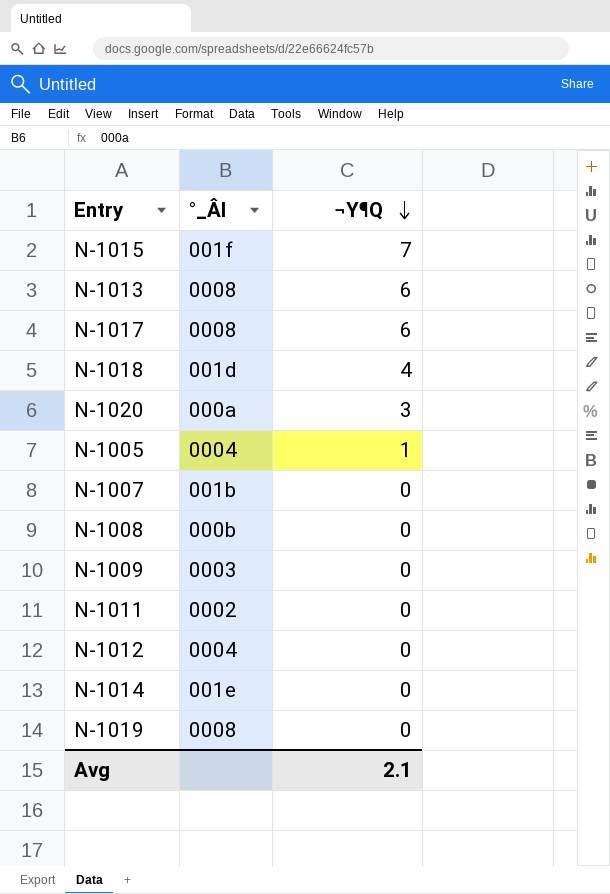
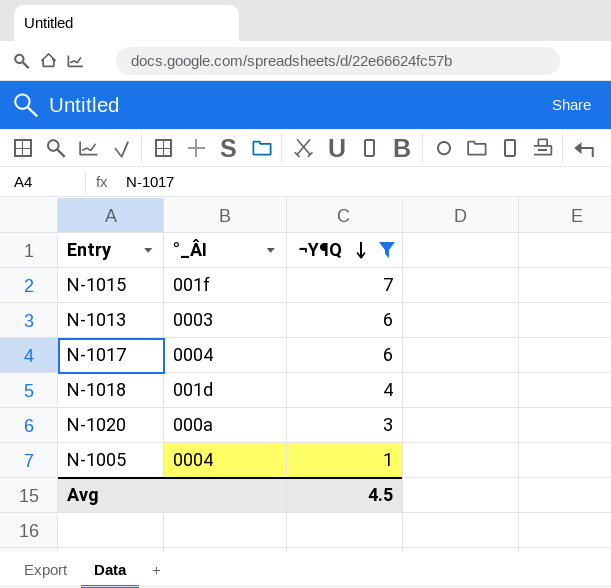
filter: none -> ¬Y¶Q != 0
N-1013 | °_ÂI: 0008 -> 0003
N-1017 | °_ÂI: 0008 -> 0004
Avg | ¬Y¶Q: 2.1 -> 4.5

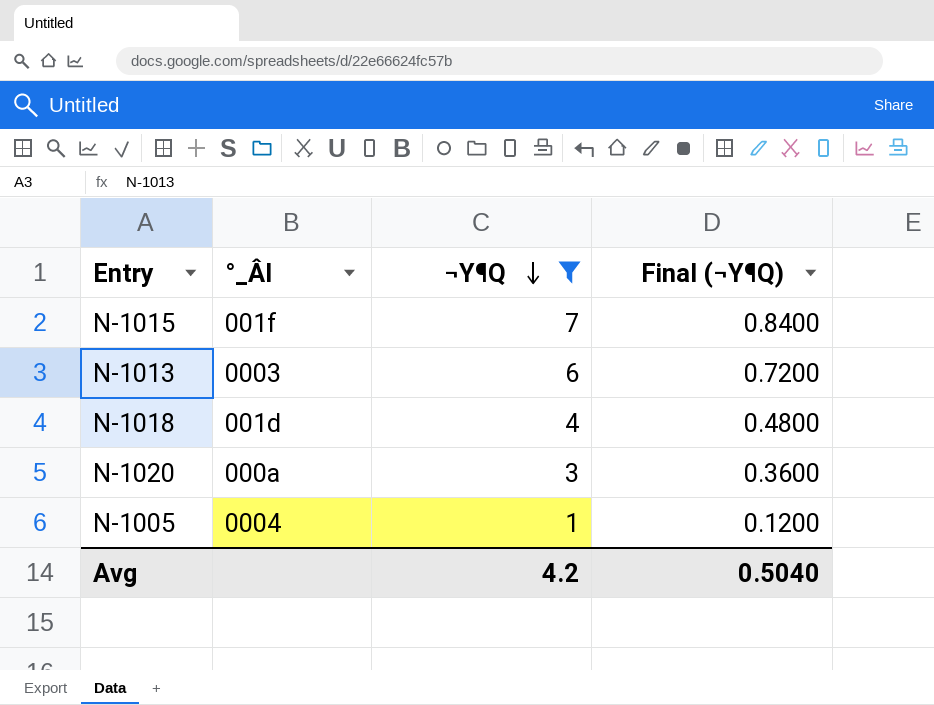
column Final (¬Y¶Q) | formula: none -> [¬Y¶Q] * 0.12
row N-1017: 0004 | 6 -> none
Avg | ¬Y¶Q: 4.5 -> 4.2

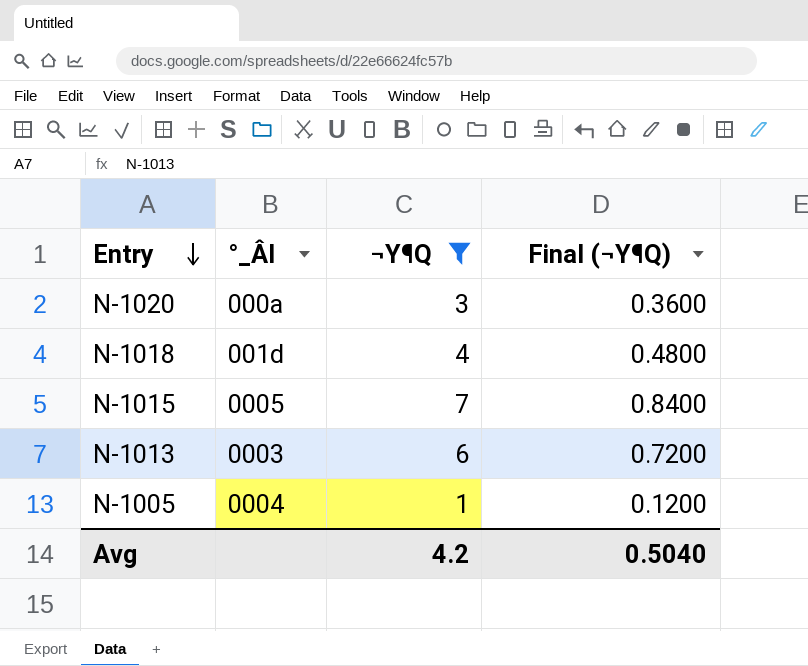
row order: ¬Y¶Q descending -> Entry descending
N-1015 | °_ÂI: 001f -> 0005

